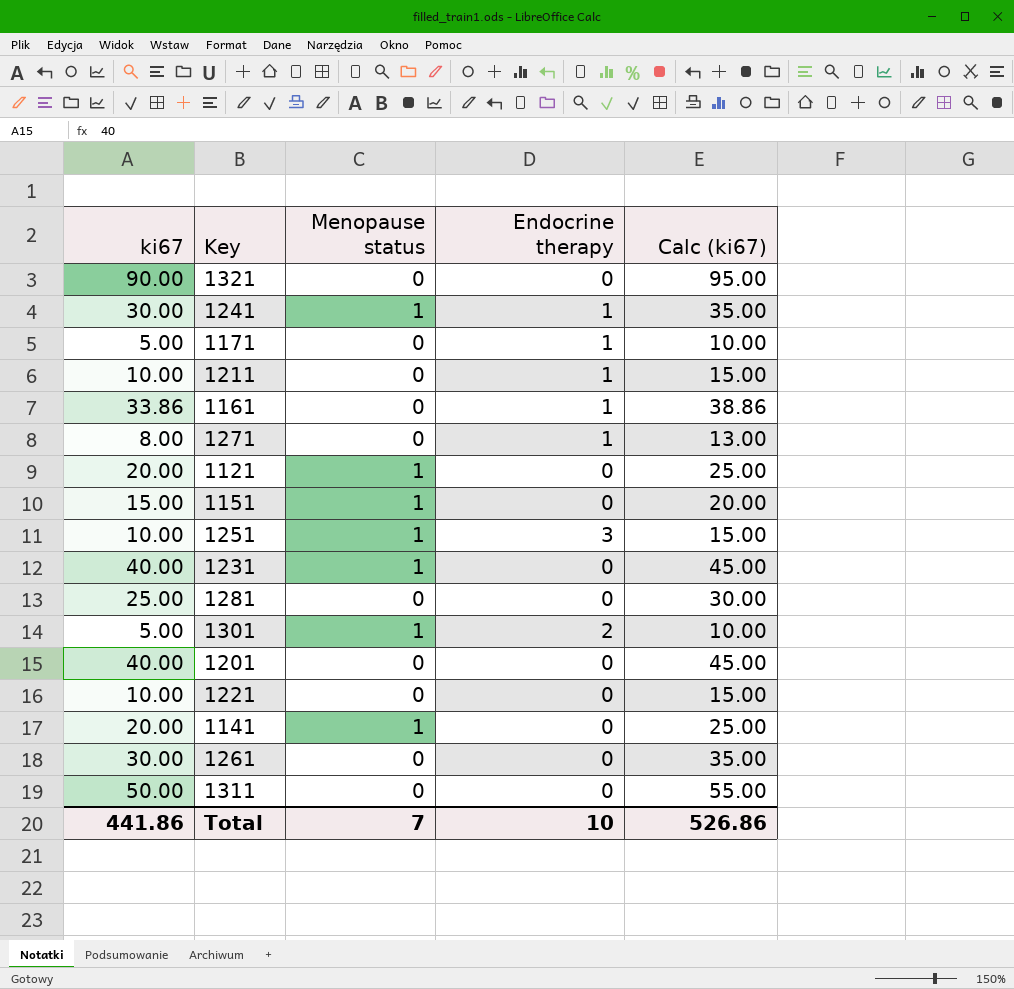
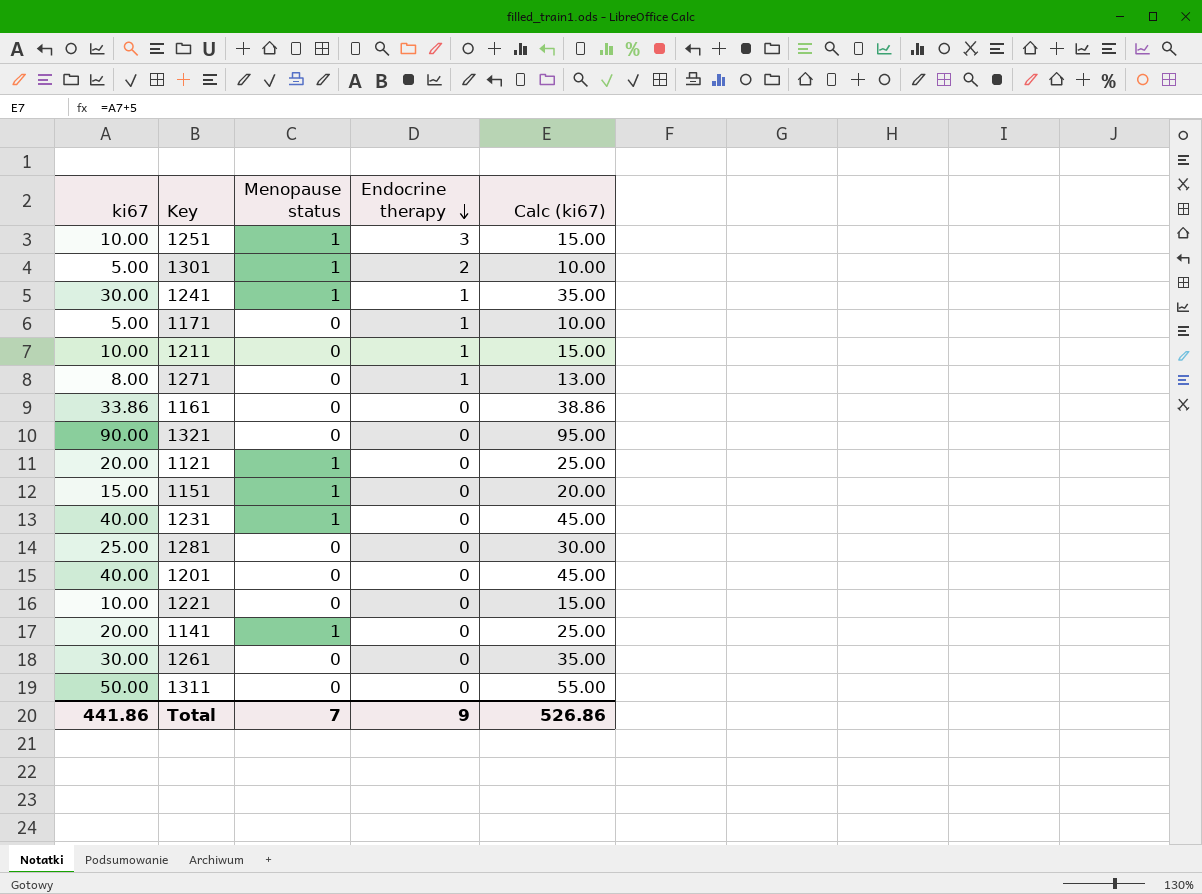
row order: none -> Endocrine therapy descending
1161 | Endocrine therapy: 1 -> 0
Total | Endocrine therapy: 10 -> 9

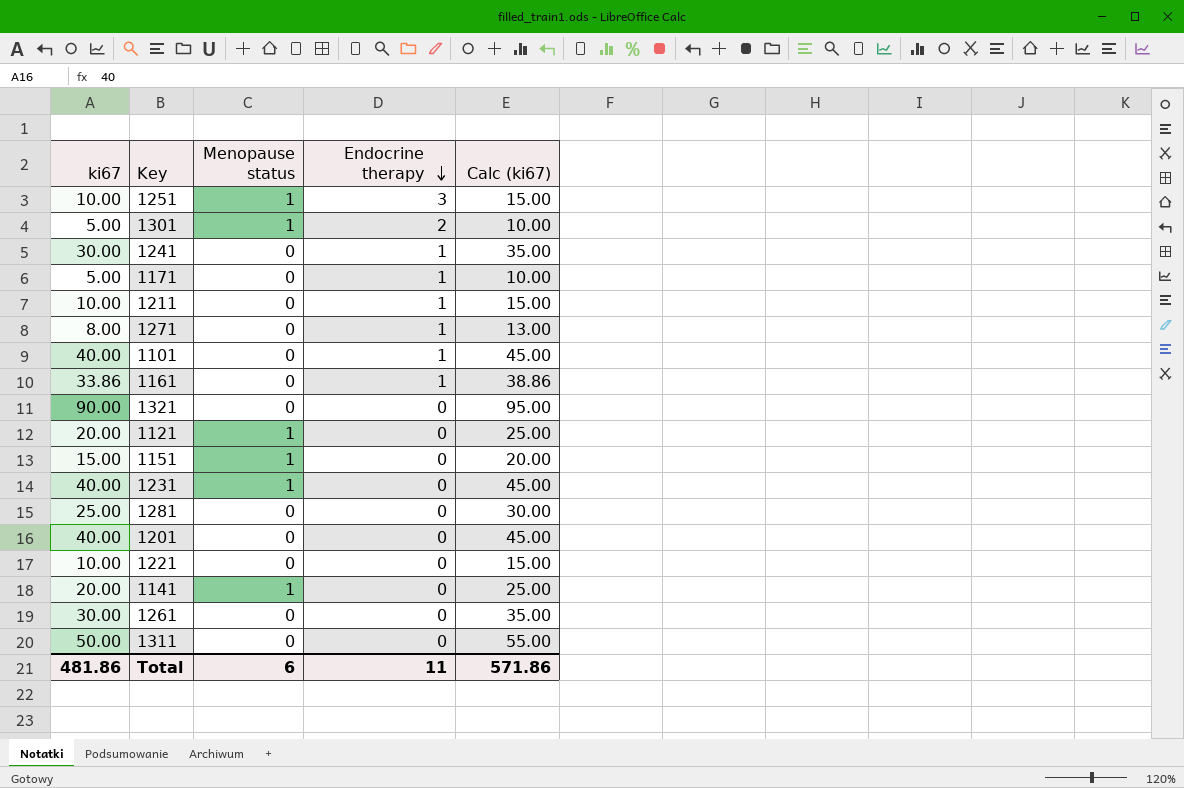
1241 | Menopause status: 1 -> 0
row 1101: none -> 40.00 | 0 | 1 | 45.00
1161 | Endocrine therapy: 0 -> 1
Total | ki67: 441.86 -> 481.86
Total | Menopause status: 7 -> 6
Total | Endocrine therapy: 9 -> 11
Total | Calc (ki67): 526.86 -> 571.86

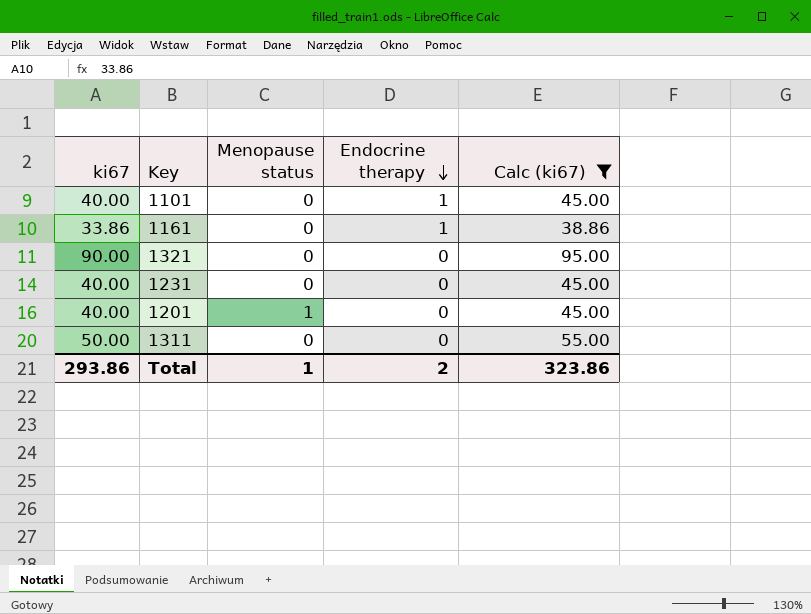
filter: none -> Calc (ki67) >= 38.86
1231 | Menopause status: 1 -> 0
1201 | Menopause status: 0 -> 1
Total | ki67: 481.86 -> 293.86
Total | Menopause status: 6 -> 1
Total | Endocrine therapy: 11 -> 2
Total | Calc (ki67): 571.86 -> 323.86

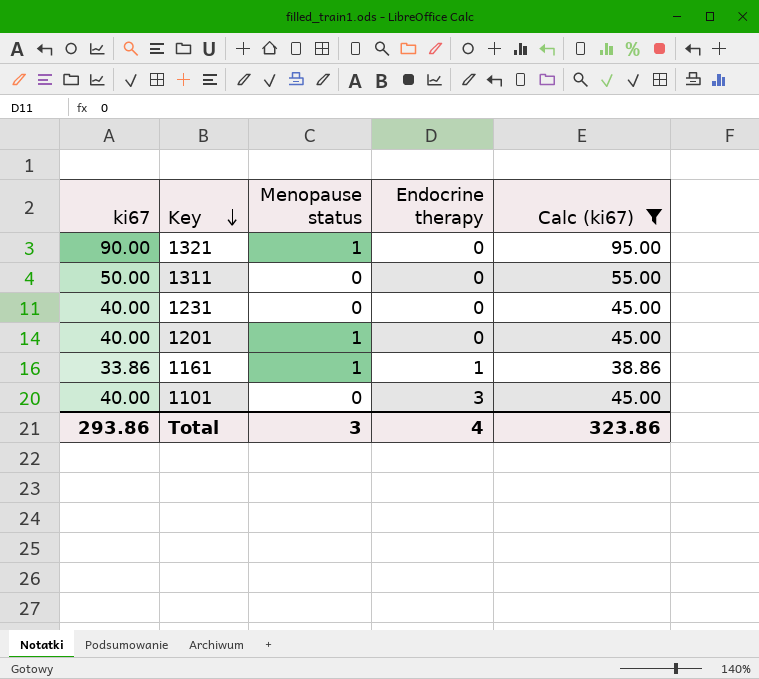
row order: Endocrine therapy descending -> Key descending
1321 | Menopause status: 0 -> 1
1161 | Menopause status: 0 -> 1
1101 | Endocrine therapy: 1 -> 3
Total | Menopause status: 1 -> 3
Total | Endocrine therapy: 2 -> 4

